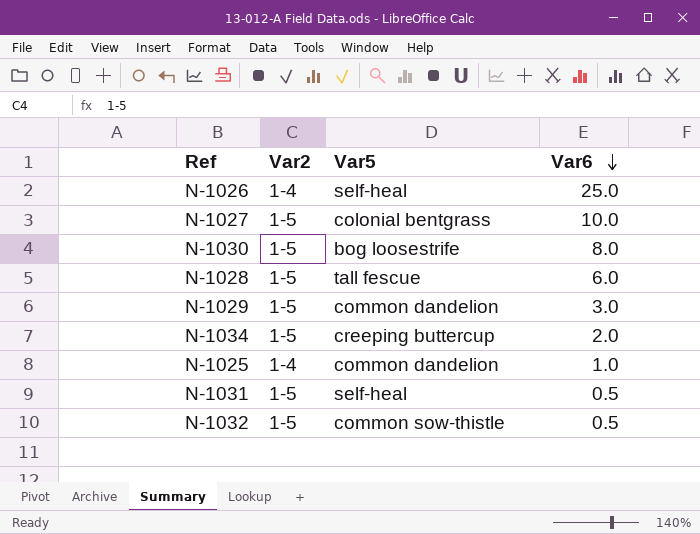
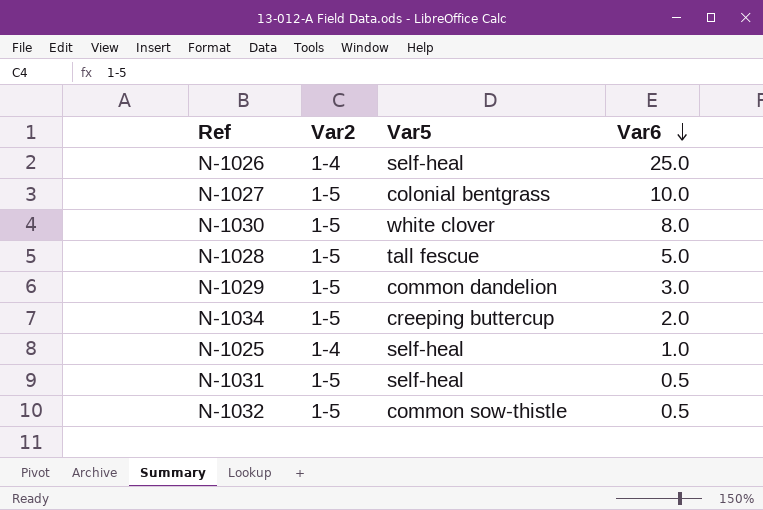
N-1030 | Var5: bog loosestrife -> white clover
N-1028 | Var6: 6.0 -> 5.0
N-1025 | Var5: common dandelion -> self-heal

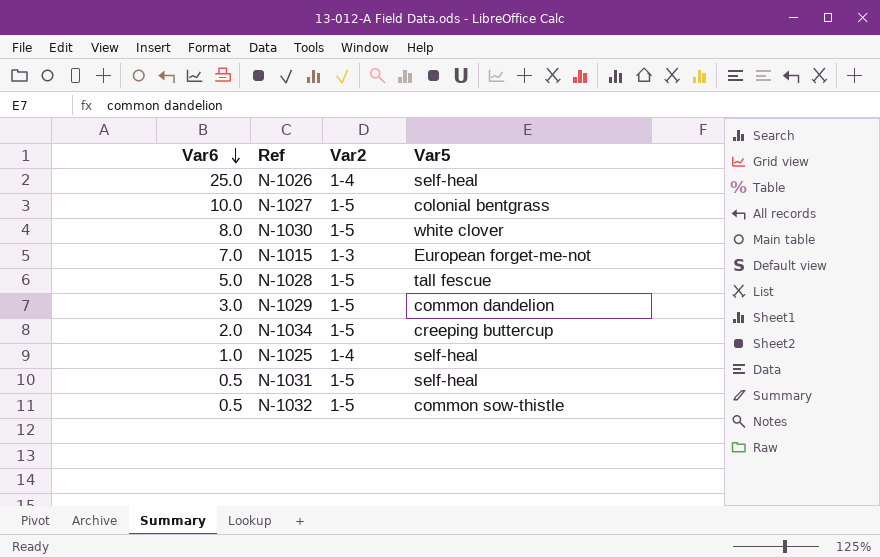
column Var6 | position: 4 -> 1
row N-1015: none -> 7.0 | 1-3 | European forget-me-not

